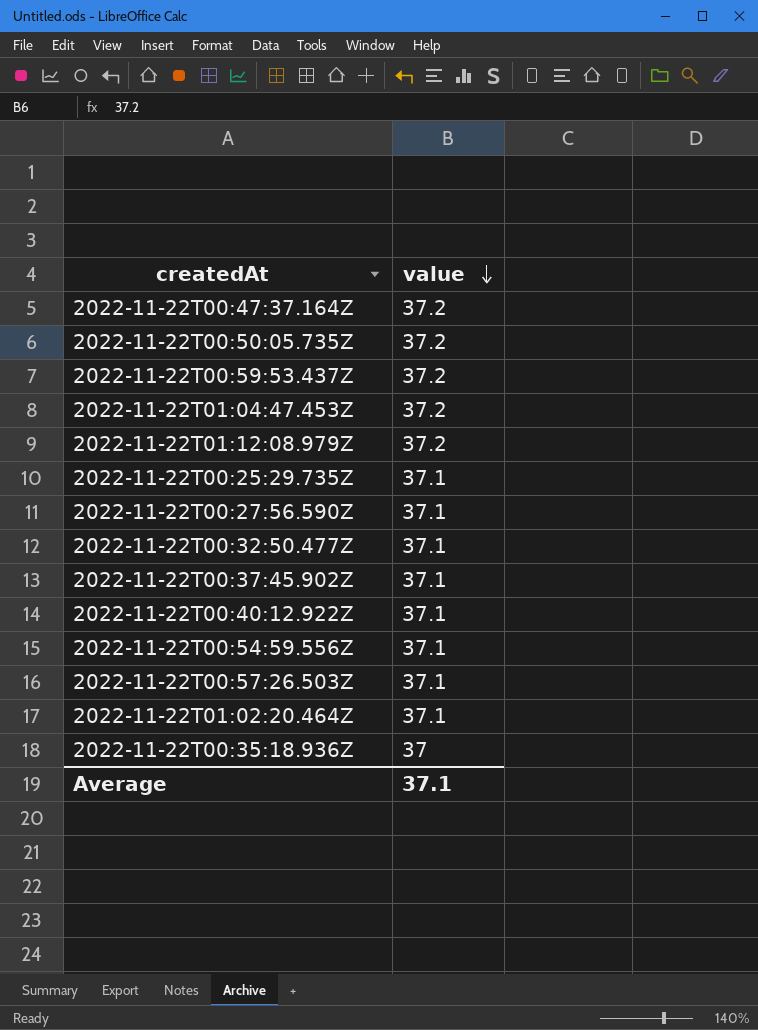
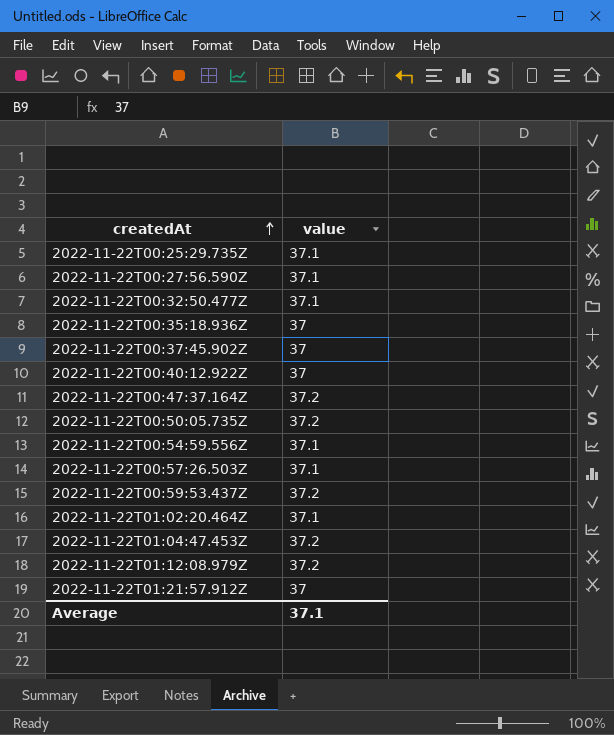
row order: value descending -> createdAt ascending
2022-11-22T00:37:45.902Z | value: 37.1 -> 37
2022-11-22T00:40:12.922Z | value: 37.1 -> 37
row 2022-11-22T01:21:57.912Z: none -> 37

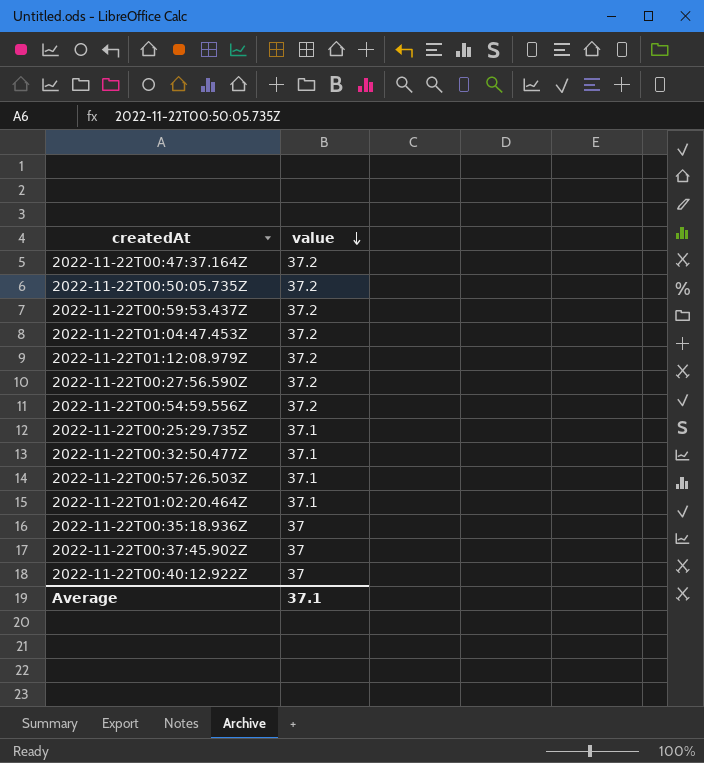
row order: createdAt ascending -> value descending
row 2022-11-22T01:21:57.912Z: 37 -> none
2022-11-22T00:27:56.590Z | value: 37.1 -> 37.2
2022-11-22T00:54:59.556Z | value: 37.1 -> 37.2

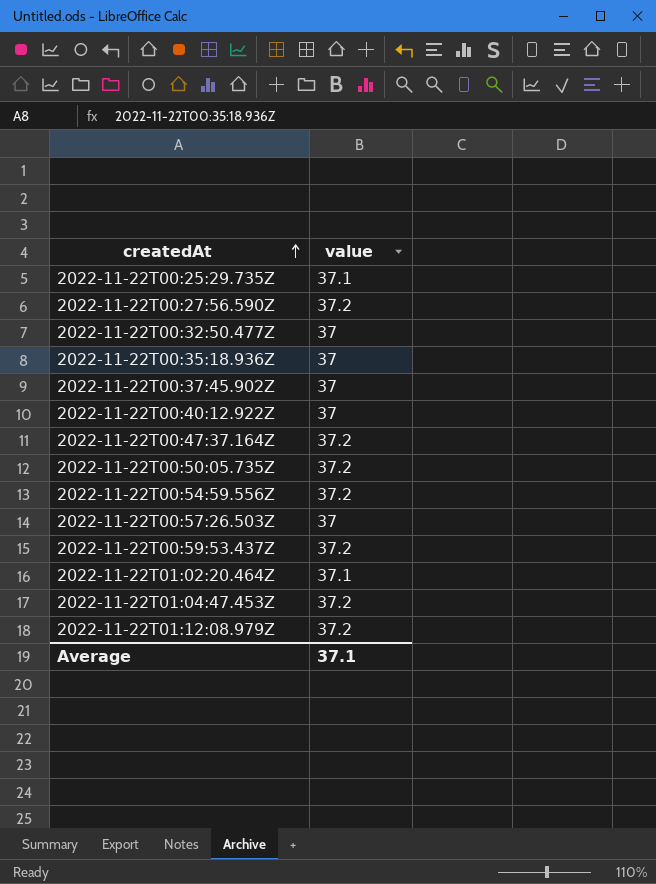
row order: value descending -> createdAt ascending
2022-11-22T00:32:50.477Z | value: 37.1 -> 37
2022-11-22T00:57:26.503Z | value: 37.1 -> 37

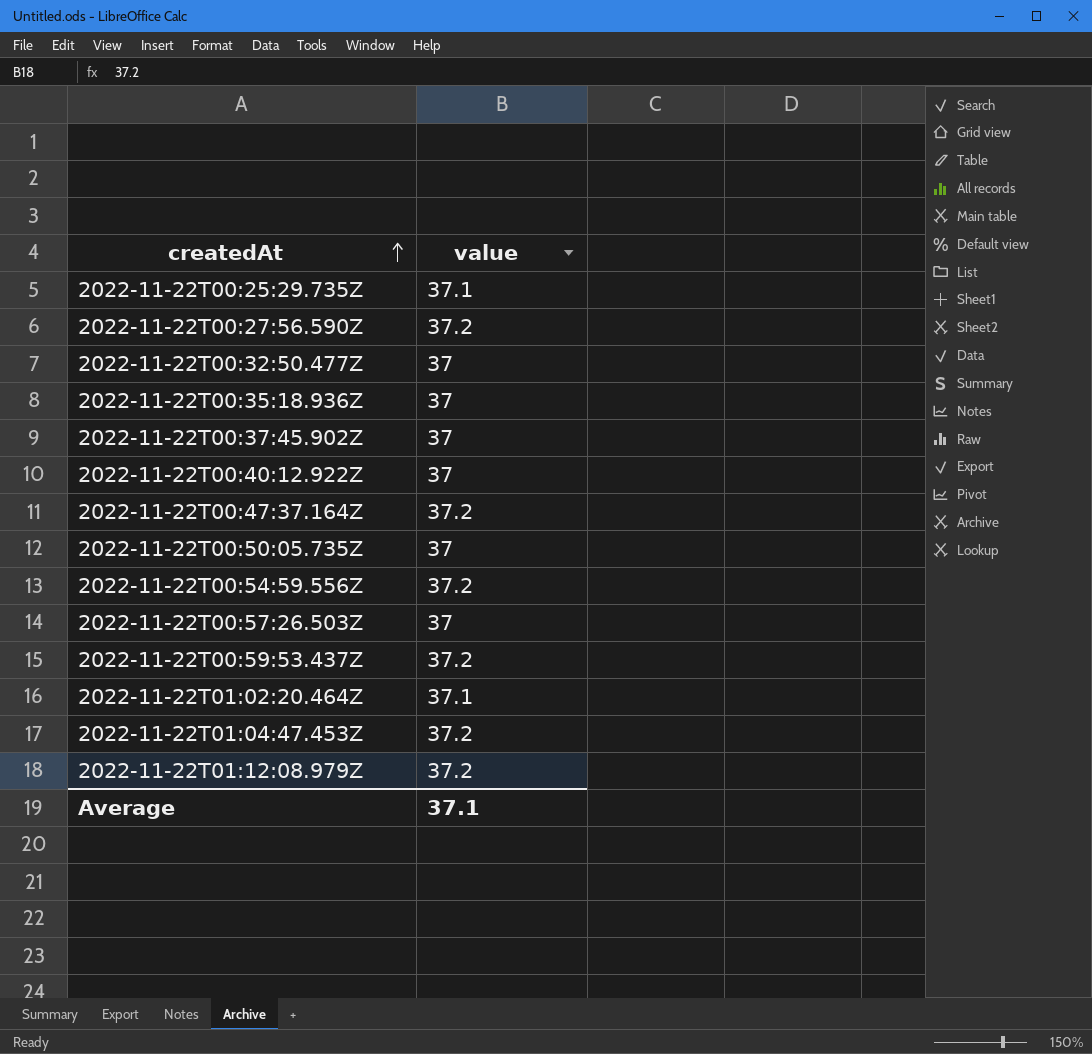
2022-11-22T00:50:05.735Z | value: 37.2 -> 37

